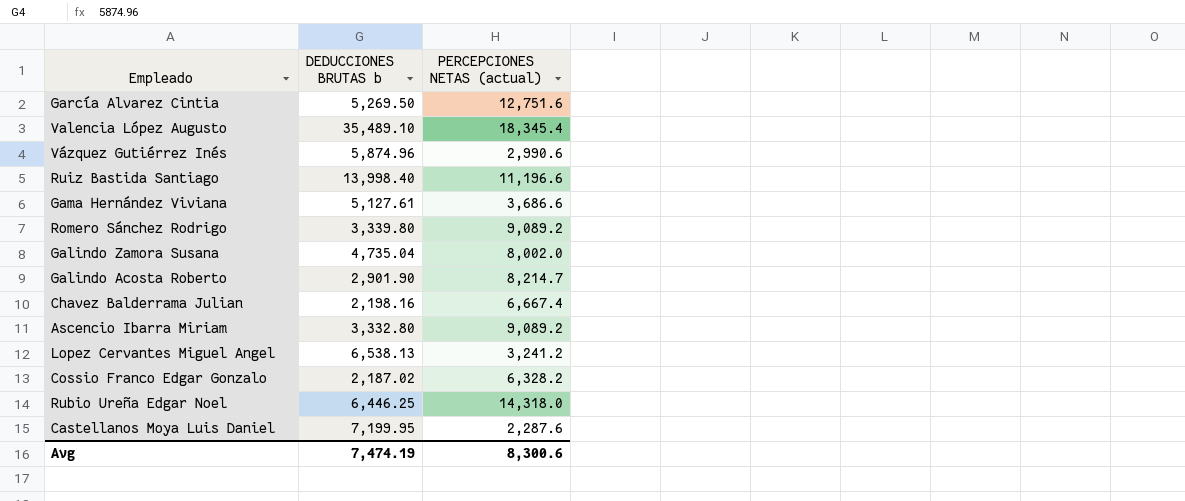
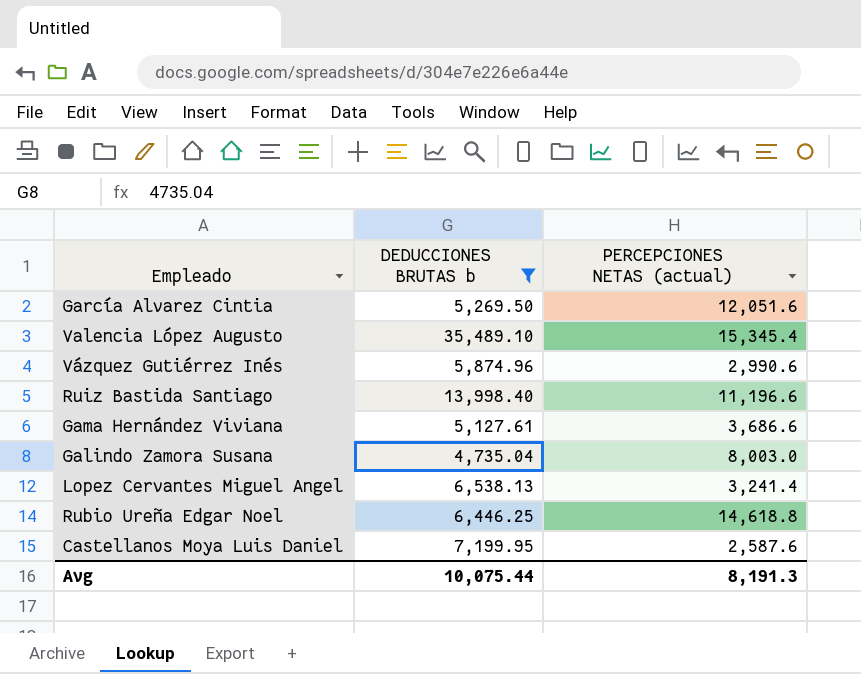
filter: none -> DEDUCCIONES BRUTAS b >= 4,735.04
García Alvarez Cintia | PERCEPCIONES NETAS (actual): 12,751.6 -> 12,051.6
Valencia López Augusto | PERCEPCIONES NETAS (actual): 18,345.4 -> 15,345.4
Galindo Zamora Susana | PERCEPCIONES NETAS (actual): 8,002.0 -> 8,003.0
Lopez Cervantes Miguel Angel | PERCEPCIONES NETAS (actual): 3,241.2 -> 3,241.4
Rubio Ureña Edgar Noel | PERCEPCIONES NETAS (actual): 14,318.0 -> 14,618.8
Castellanos Moya Luis Daniel | PERCEPCIONES NETAS (actual): 2,287.6 -> 2,587.6
Avg | DEDUCCIONES BRUTAS b: 7,474.19 -> 10,075.44
Avg | PERCEPCIONES NETAS (actual): 8,300.6 -> 8,191.3

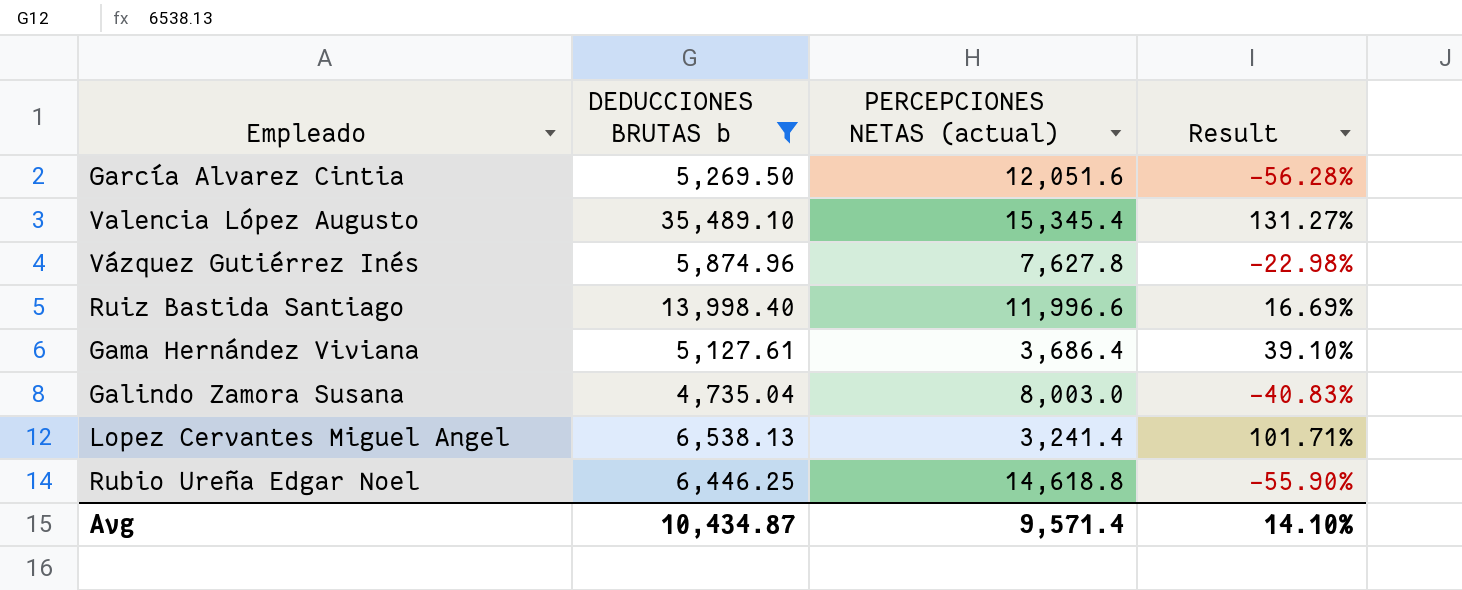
column Result | formula: none -> ([DEDUCCIONES BRUTAS b] - [PERCEPCIONES NETAS (actual)]) / [PERCEPCIONES NETAS (actual)]
row Castellanos Moya Luis Daniel: 7,199.95 | 2,587.6 -> none
Vázquez Gutiérrez Inés | PERCEPCIONES NETAS (actual): 2,990.6 -> 7,627.8
Ruiz Bastida Santiago | PERCEPCIONES NETAS (actual): 11,196.6 -> 11,996.6
Gama Hernández Viviana | PERCEPCIONES NETAS (actual): 3,686.6 -> 3,686.4
Avg | DEDUCCIONES BRUTAS b: 10,075.44 -> 10,434.87
Avg | PERCEPCIONES NETAS (actual): 8,191.3 -> 9,571.4

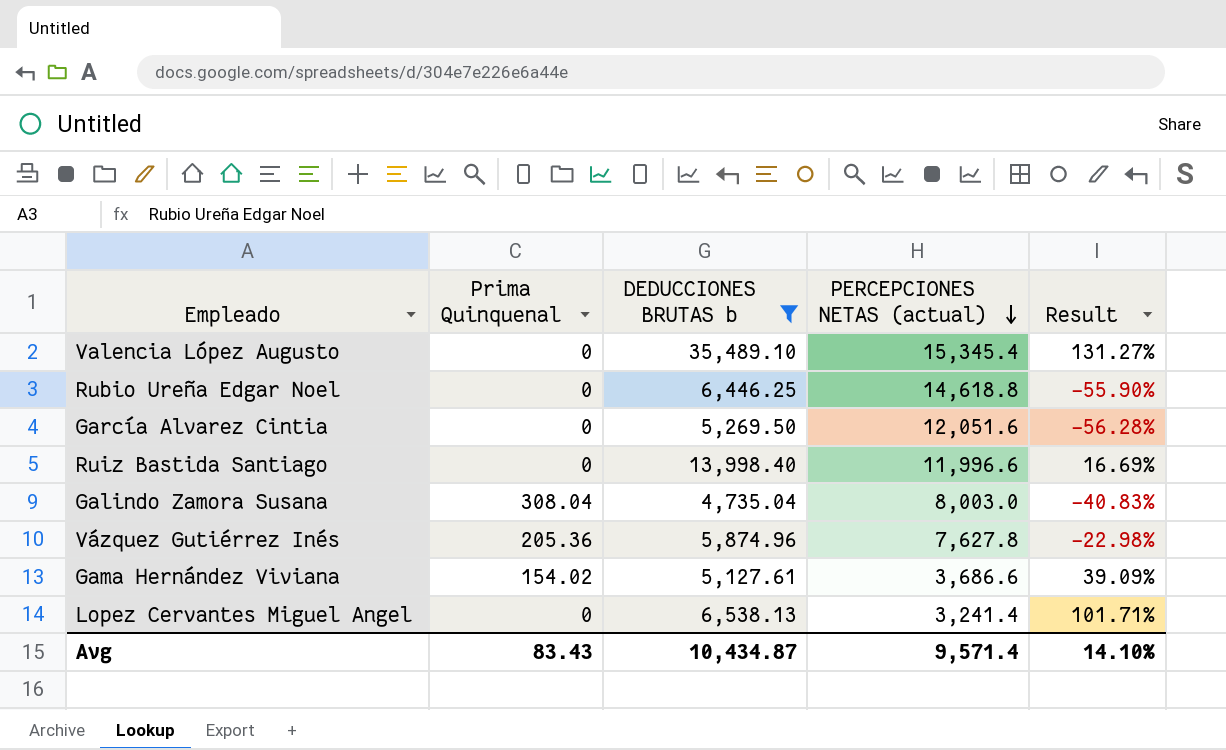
row order: none -> PERCEPCIONES NETAS (actual) descending
column Prima Quinquenal | position: none -> 2
Gama Hernández Viviana | PERCEPCIONES NETAS (actual): 3,686.4 -> 3,686.6
Gama Hernández Viviana | Result: 39.10% -> 39.09%

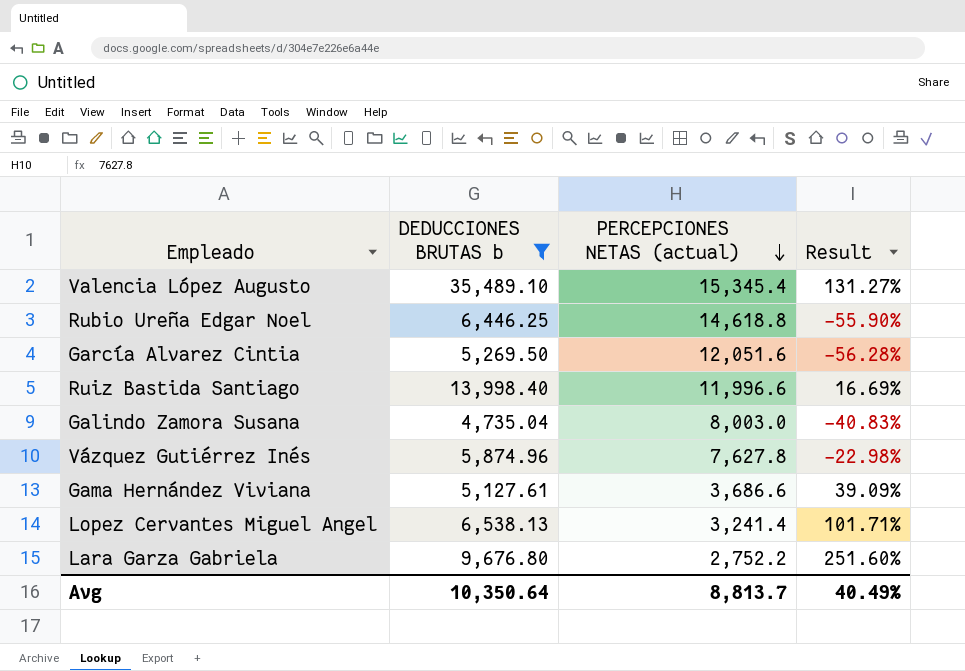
column Prima Quinquenal | position: 2 -> none
row Lara Garza Gabriela: none -> 9,676.80 | 2,752.2 | 251.60%
Avg | DEDUCCIONES BRUTAS b: 10,434.87 -> 10,350.64
Avg | PERCEPCIONES NETAS (actual): 9,571.4 -> 8,813.7
Avg | Result: 14.10% -> 40.49%

